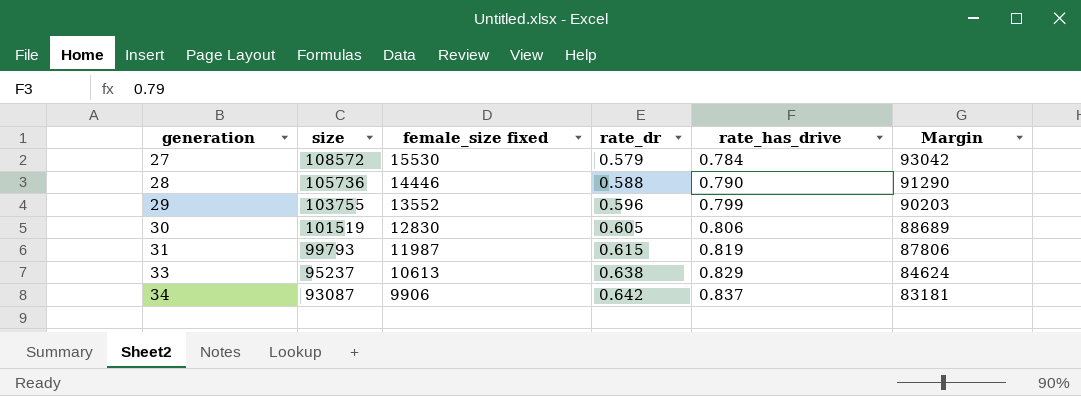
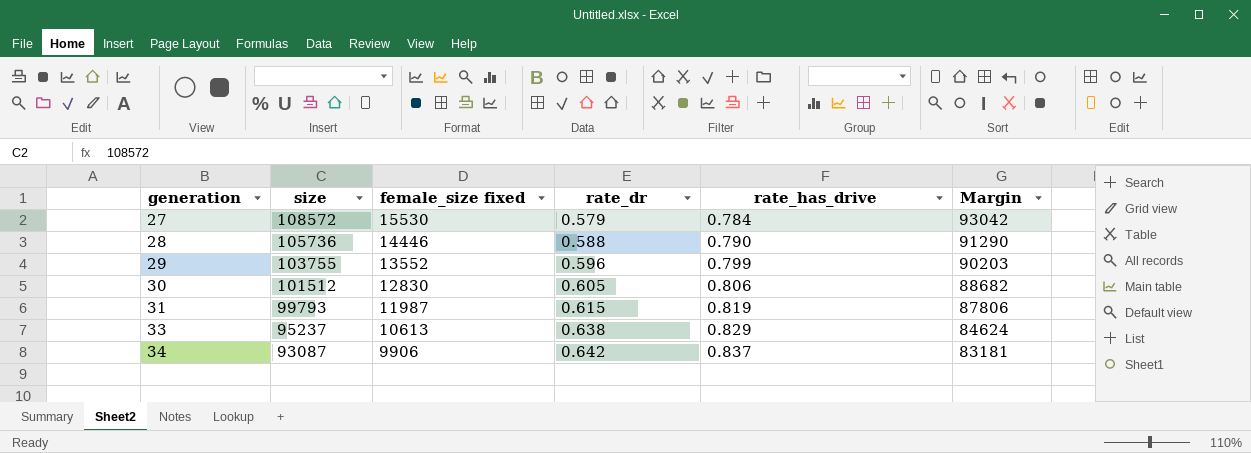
30 | size: 101519 -> 101512
30 | Margin: 88689 -> 88682

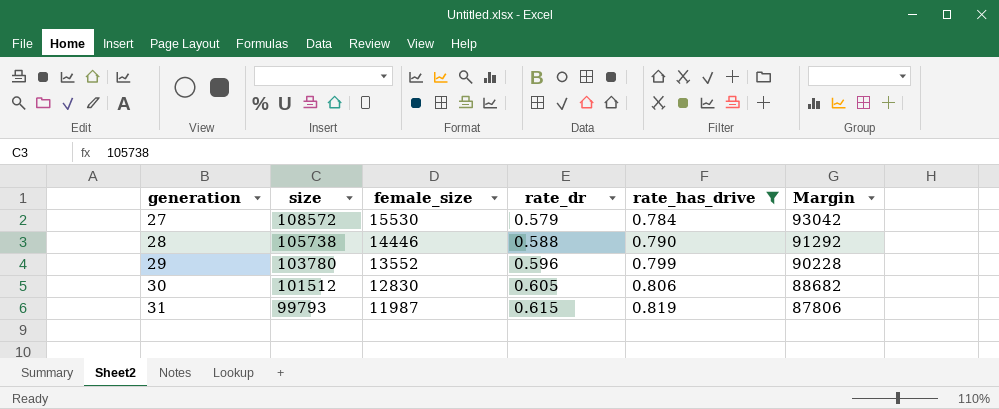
filter: none -> rate_has_drive <= 0.819
column name: female_size fixed -> female_size
28 | size: 105736 -> 105738
28 | Margin: 91290 -> 91292
29 | size: 103755 -> 103780
29 | Margin: 90203 -> 90228

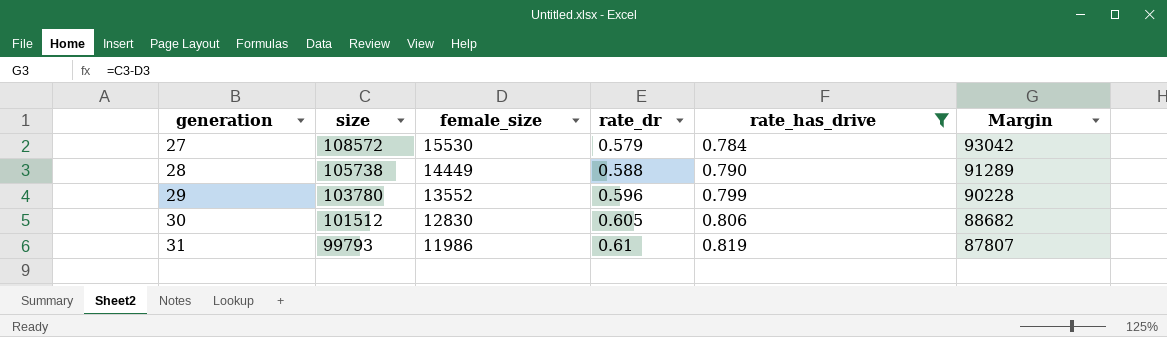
28 | female_size: 14446 -> 14449
28 | Margin: 91292 -> 91289
31 | female_size: 11987 -> 11986
31 | rate_dr: 0.615 -> 0.61
31 | Margin: 87806 -> 87807

